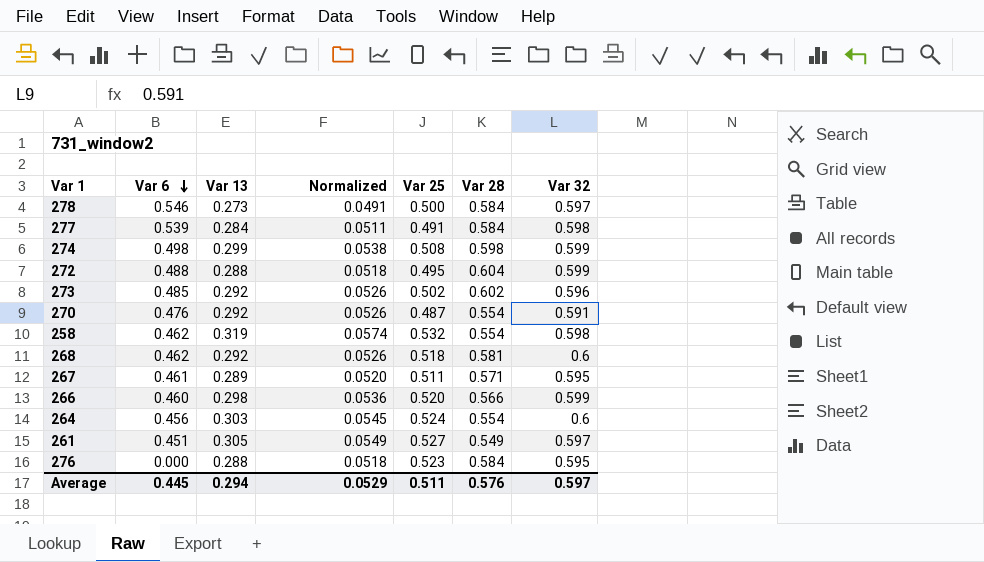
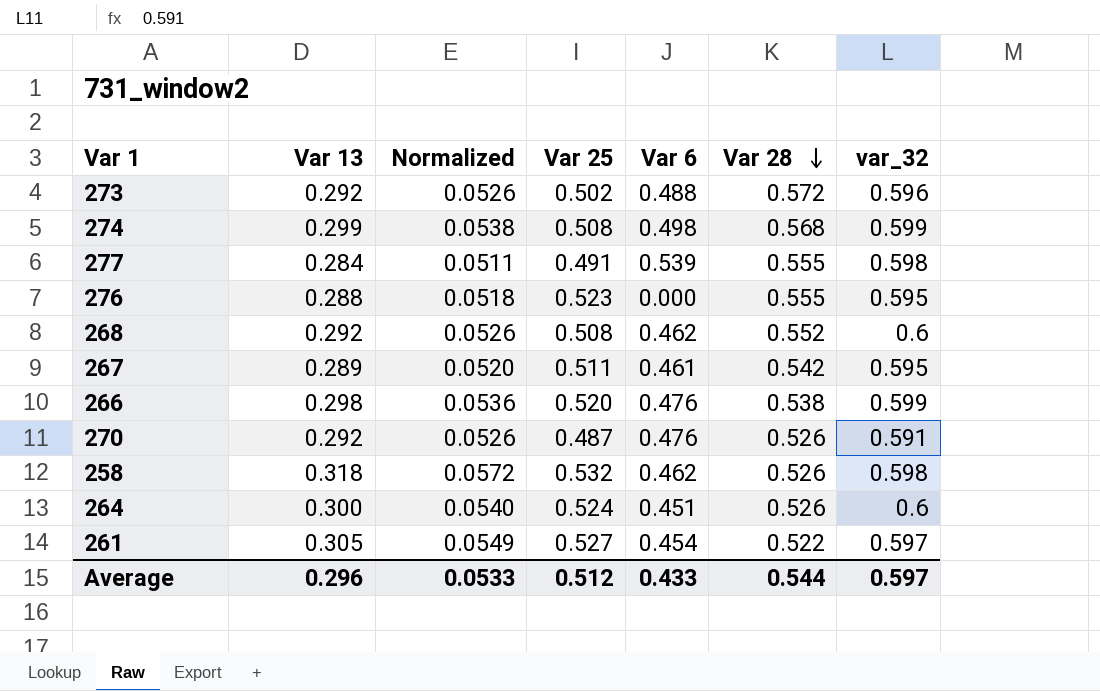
row order: Var 6 descending -> Var 28 descending
column Var 6 | position: 2 -> 5
column name: Var 32 -> var_32
row 278: 0.546 | 0.273 | 0.0491 | 0.500 | 0.584 | 0.597 -> none
row 272: 0.488 | 0.288 | 0.0518 | 0.495 | 0.604 | 0.599 -> none
273 | Var 6: 0.485 -> 0.488
273 | Var 28: 0.602 -> 0.572
274 | Var 28: 0.598 -> 0.568
277 | Var 28: 0.584 -> 0.555
276 | Var 28: 0.584 -> 0.555
268 | Var 25: 0.518 -> 0.508
268 | Var 28: 0.581 -> 0.552
267 | Var 28: 0.571 -> 0.542
266 | Var 6: 0.460 -> 0.476
266 | Var 28: 0.566 -> 0.538
270 | Var 28: 0.554 -> 0.526
258 | Var 13: 0.319 -> 0.318
258 | Normalized: 0.0574 -> 0.0572
258 | Var 28: 0.554 -> 0.526
264 | Var 13: 0.303 -> 0.300
264 | Normalized: 0.0545 -> 0.0540
264 | Var 6: 0.456 -> 0.451
264 | Var 28: 0.554 -> 0.526
261 | Var 6: 0.451 -> 0.454
261 | Var 28: 0.549 -> 0.522
Average | Var 13: 0.294 -> 0.296
Average | Normalized: 0.0529 -> 0.0533
Average | Var 25: 0.511 -> 0.512
Average | Var 6: 0.445 -> 0.433
Average | Var 28: 0.576 -> 0.544

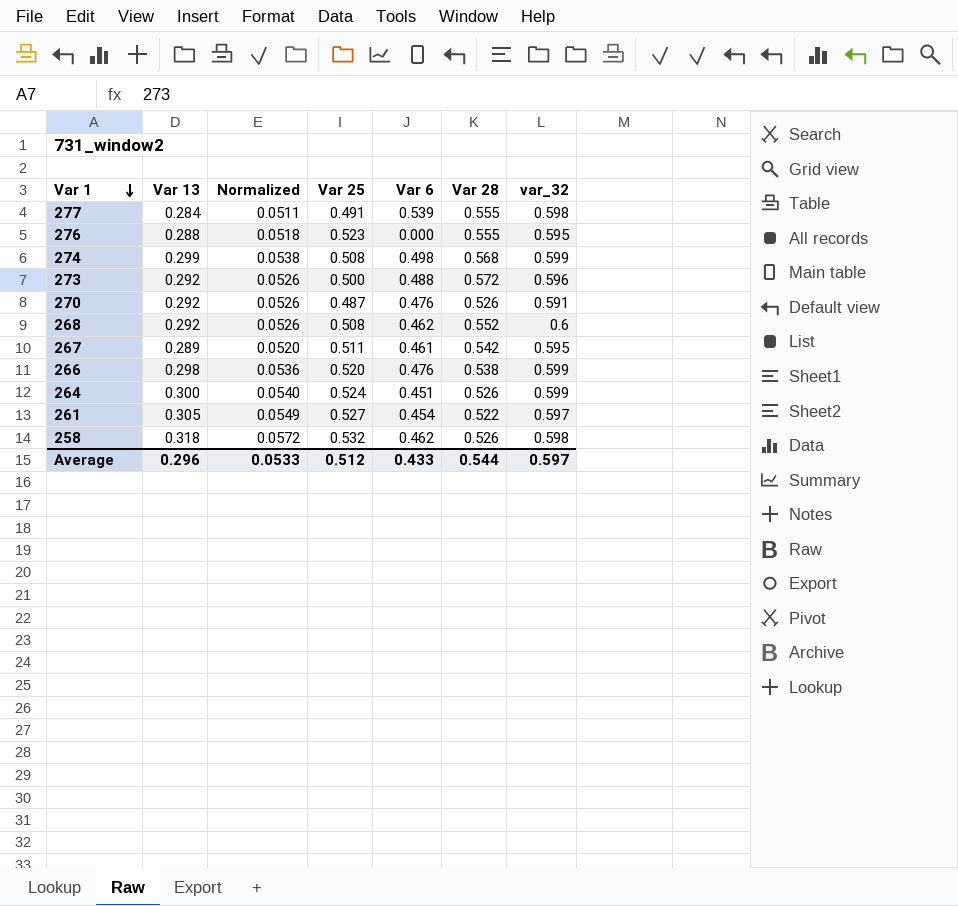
row order: Var 28 descending -> Var 1 descending
273 | Var 25: 0.502 -> 0.500
264 | var_32: 0.6 -> 0.599

